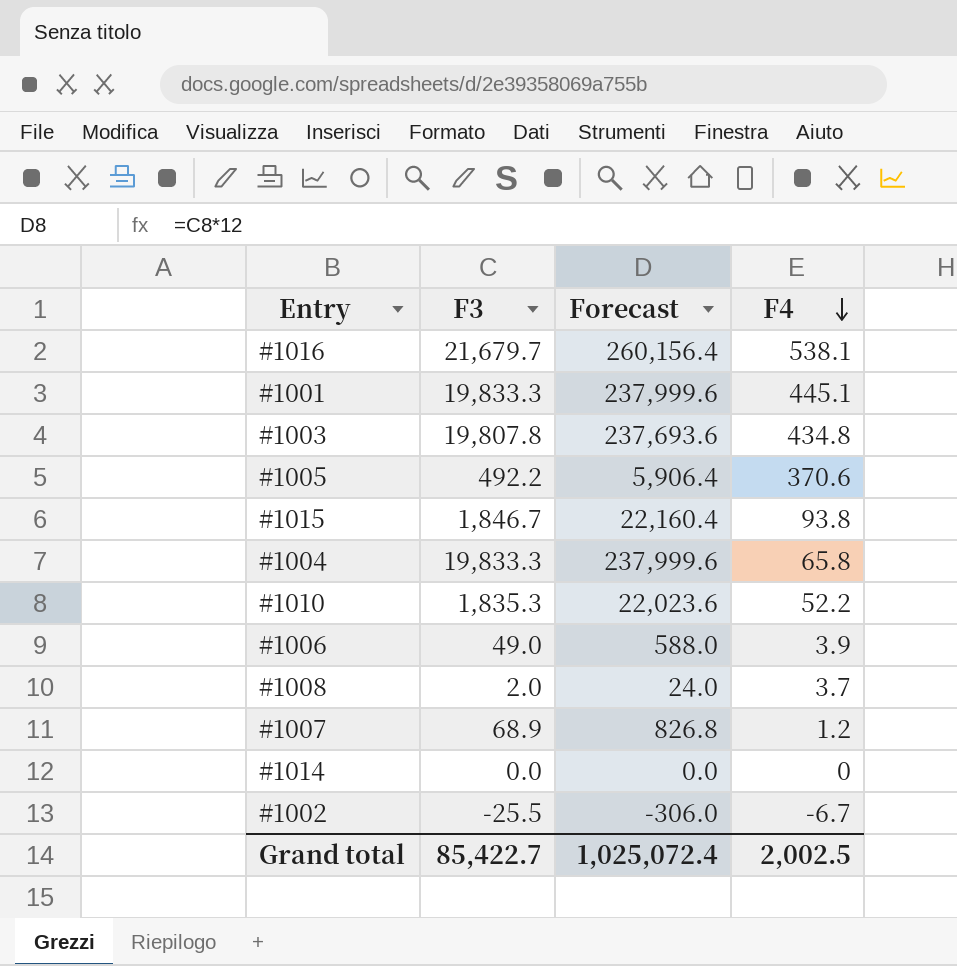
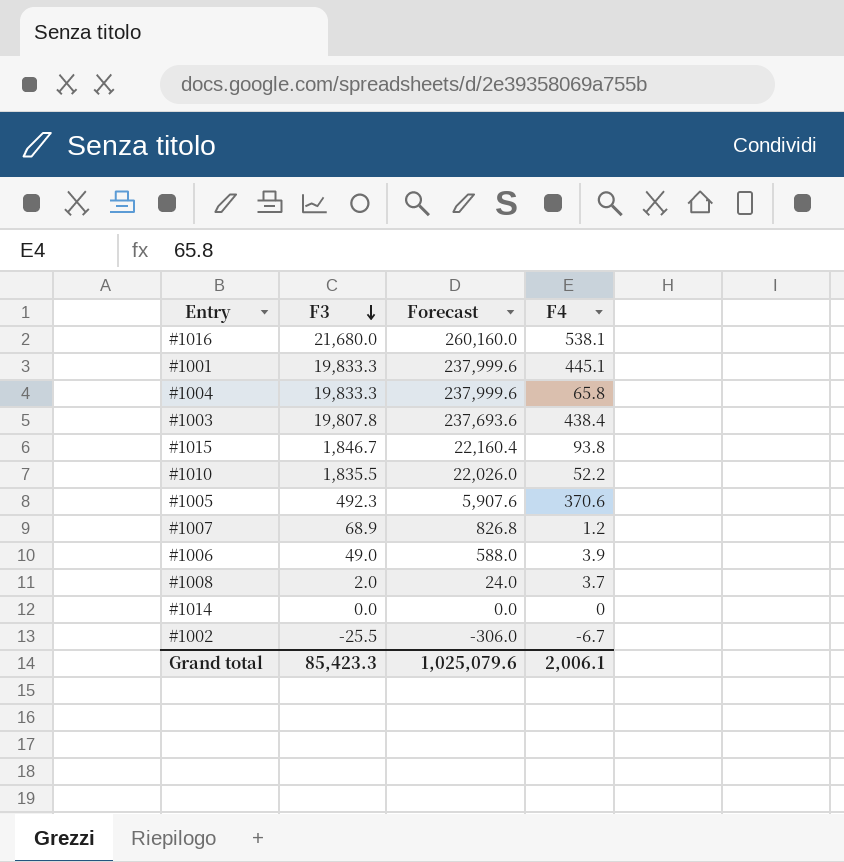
row order: F4 descending -> F3 descending
#1016 | F3: 21,679.7 -> 21,680.0
#1016 | Forecast: 260,156.4 -> 260,160.0
#1003 | F4: 434.8 -> 438.4
#1010 | F3: 1,835.3 -> 1,835.5
#1010 | Forecast: 22,023.6 -> 22,026.0
#1005 | F3: 492.2 -> 492.3
#1005 | Forecast: 5,906.4 -> 5,907.6
Grand total | F3: 85,422.7 -> 85,423.3
Grand total | Forecast: 1,025,072.4 -> 1,025,079.6
Grand total | F4: 2,002.5 -> 2,006.1

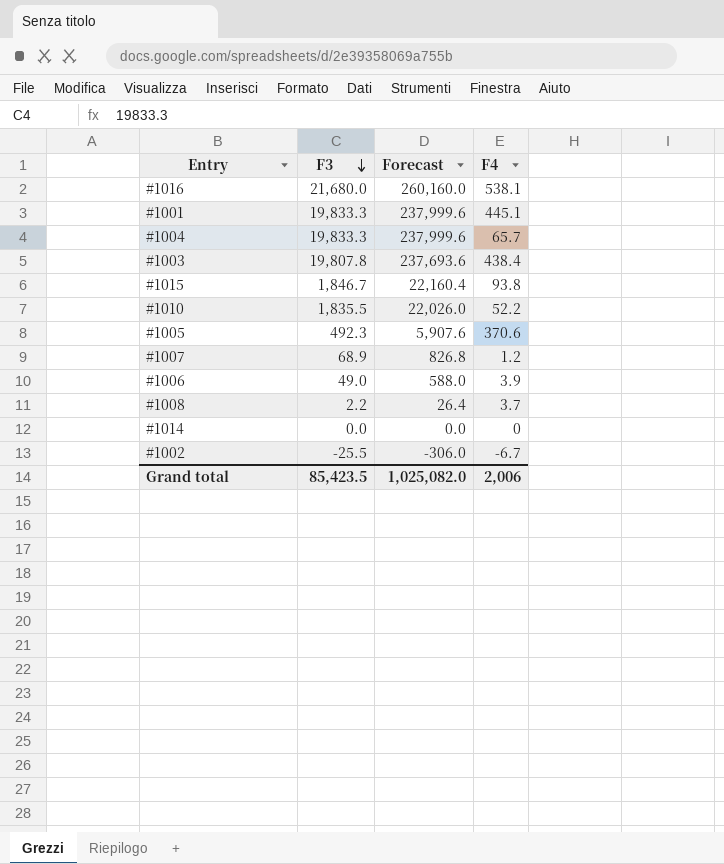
#1004 | F4: 65.8 -> 65.7
#1008 | F3: 2.0 -> 2.2
#1008 | Forecast: 24.0 -> 26.4
Grand total | F3: 85,423.3 -> 85,423.5
Grand total | Forecast: 1,025,079.6 -> 1,025,082.0
Grand total | F4: 2,006.1 -> 2,006

